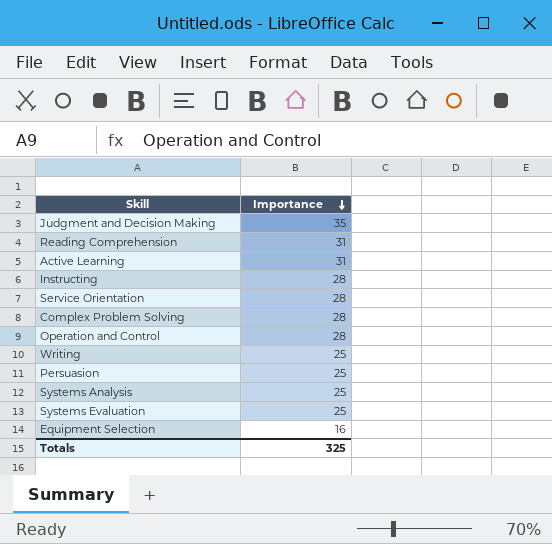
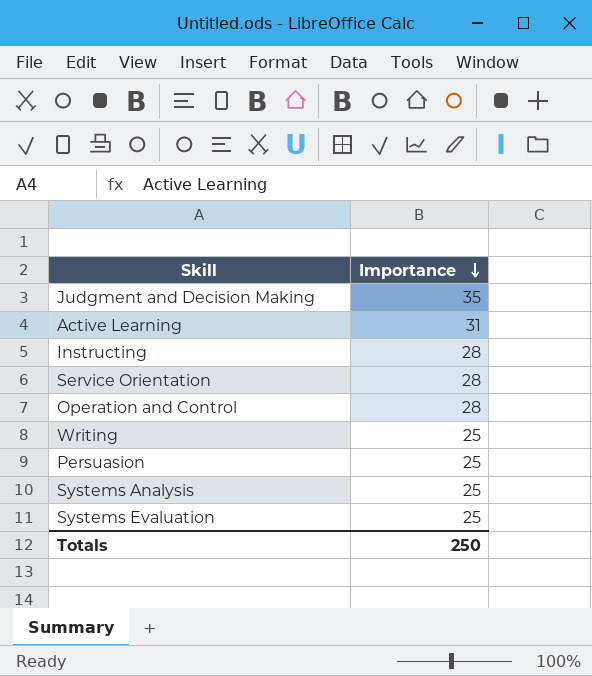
row Reading Comprehension: 31 -> none
row Complex Problem Solving: 28 -> none
row Equipment Selection: 16 -> none
Totals | Importance: 325 -> 250

